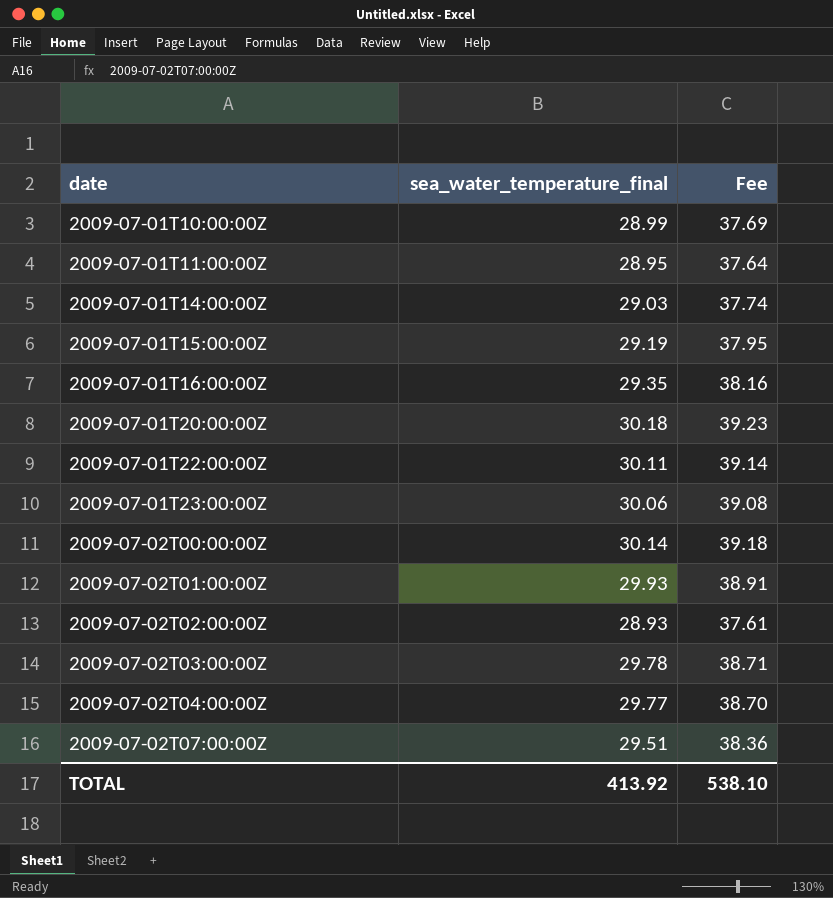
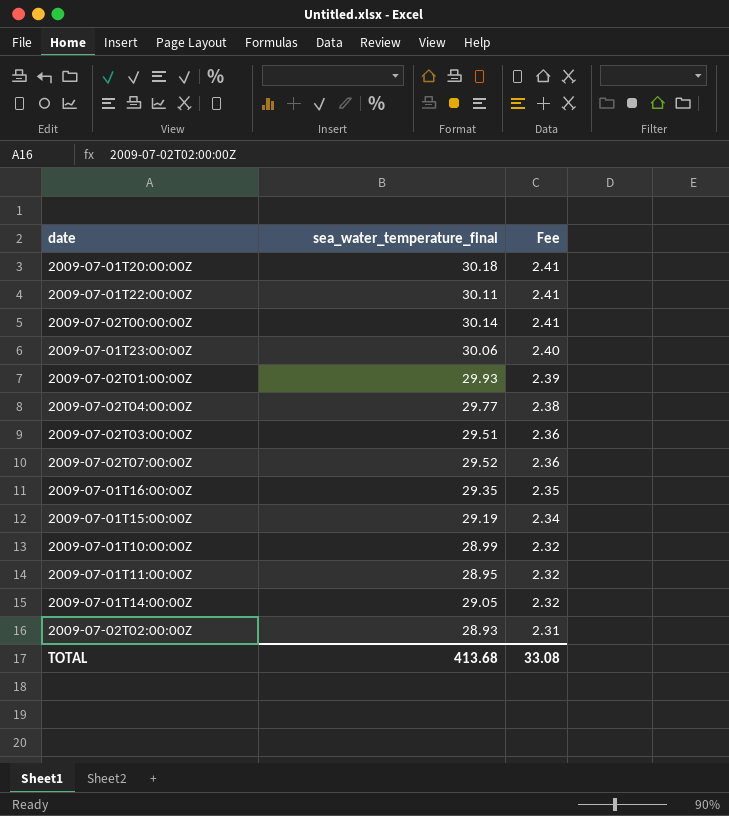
row order: date ascending -> Fee descending
column Fee | formula: [sea_water_temperature_final] * 1.3 -> [sea_water_temperature_final] * 0.08
2009-07-02T03:00:00Z | sea_water_temperature_final: 29.78 -> 29.51
2009-07-02T07:00:00Z | sea_water_temperature_final: 29.51 -> 29.52
2009-07-01T14:00:00Z | sea_water_temperature_final: 29.03 -> 29.05
TOTAL | sea_water_temperature_final: 413.92 -> 413.68
TOTAL | Fee: 538.10 -> 33.08

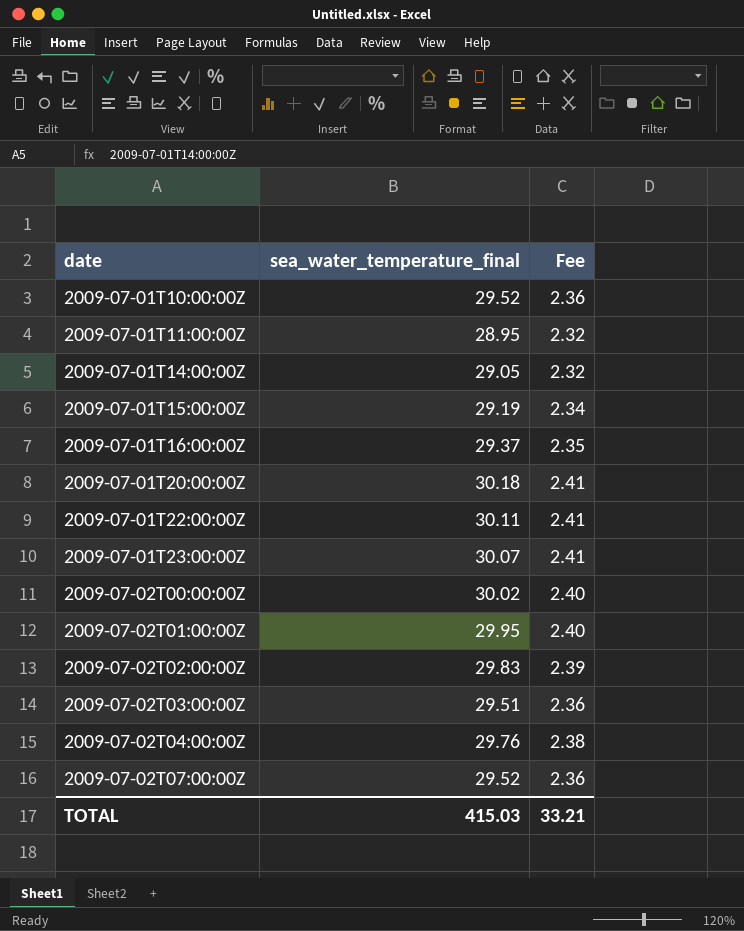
row order: Fee descending -> date ascending
2009-07-01T10:00:00Z | sea_water_temperature_final: 28.99 -> 29.52
2009-07-01T10:00:00Z | Fee: 2.32 -> 2.36
2009-07-01T16:00:00Z | sea_water_temperature_final: 29.35 -> 29.37
2009-07-01T23:00:00Z | sea_water_temperature_final: 30.06 -> 30.07
2009-07-01T23:00:00Z | Fee: 2.40 -> 2.41
2009-07-02T00:00:00Z | sea_water_temperature_final: 30.14 -> 30.02
2009-07-02T00:00:00Z | Fee: 2.41 -> 2.40
2009-07-02T01:00:00Z | sea_water_temperature_final: 29.93 -> 29.95
2009-07-02T01:00:00Z | Fee: 2.39 -> 2.40
2009-07-02T02:00:00Z | sea_water_temperature_final: 28.93 -> 29.83
2009-07-02T02:00:00Z | Fee: 2.31 -> 2.39
2009-07-02T04:00:00Z | sea_water_temperature_final: 29.77 -> 29.76
TOTAL | sea_water_temperature_final: 413.68 -> 415.03
TOTAL | Fee: 33.08 -> 33.21

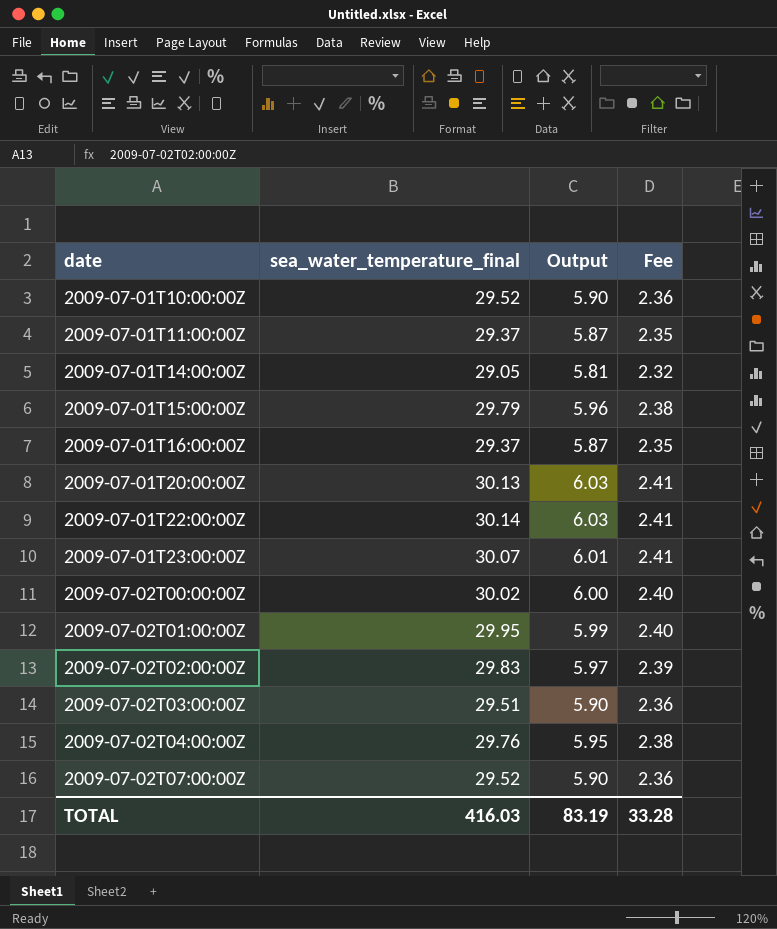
column Output | formula: none -> [sea_water_temperature_final] * 0.2
2009-07-01T11:00:00Z | sea_water_temperature_final: 28.95 -> 29.37
2009-07-01T11:00:00Z | Fee: 2.32 -> 2.35
2009-07-01T15:00:00Z | sea_water_temperature_final: 29.19 -> 29.79
2009-07-01T15:00:00Z | Fee: 2.34 -> 2.38
2009-07-01T20:00:00Z | sea_water_temperature_final: 30.18 -> 30.13
2009-07-01T22:00:00Z | sea_water_temperature_final: 30.11 -> 30.14
TOTAL | sea_water_temperature_final: 415.03 -> 416.03
TOTAL | Fee: 33.21 -> 33.28

